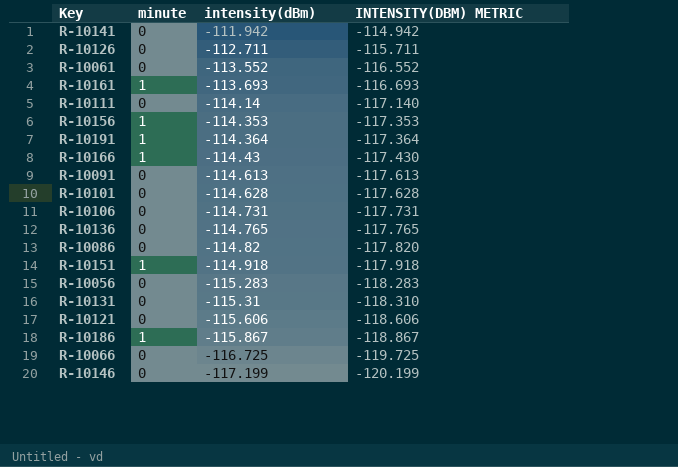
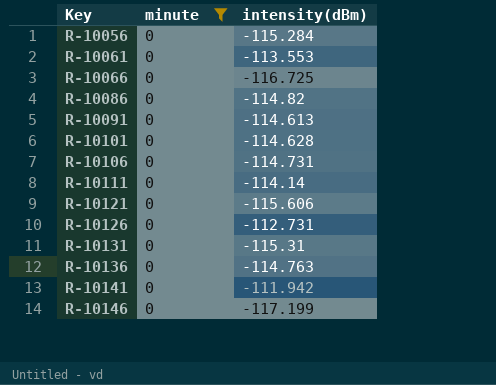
filter: none -> minute = 0
row order: intensity(dBm) descending -> Key ascending
column INTENSITY(DBM) METRIC | formula: [intensity(dBm)] - 3 -> none
R-10056 | intensity(dBm): -115.283 -> -115.284
R-10061 | intensity(dBm): -113.552 -> -113.553
R-10126 | intensity(dBm): -112.711 -> -112.731
R-10136 | intensity(dBm): -114.765 -> -114.763

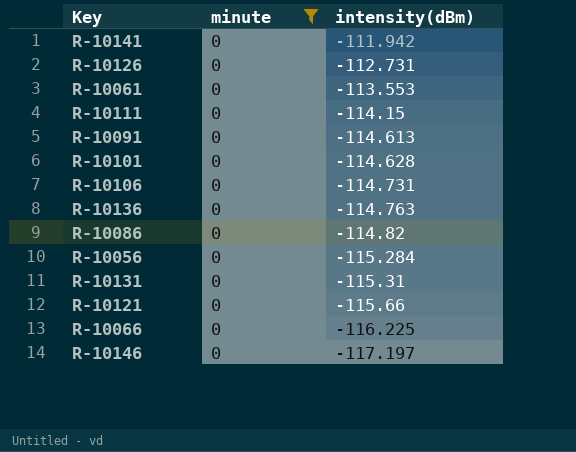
row order: Key ascending -> intensity(dBm) descending
R-10111 | intensity(dBm): -114.14 -> -114.15
R-10121 | intensity(dBm): -115.606 -> -115.66
R-10066 | intensity(dBm): -116.725 -> -116.225
R-10146 | intensity(dBm): -117.199 -> -117.197

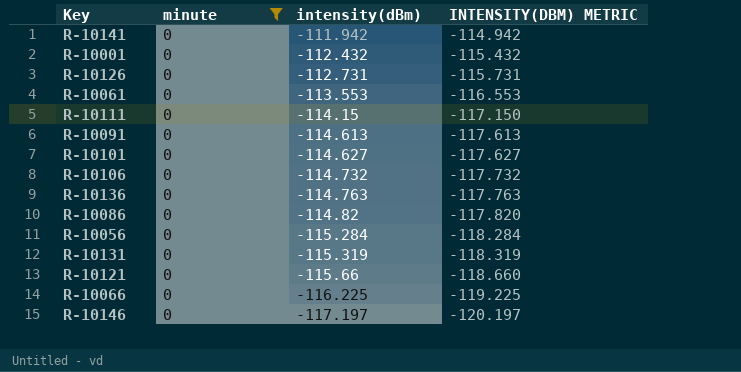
column INTENSITY(DBM) METRIC | formula: none -> [intensity(dBm)] - 3
row R-10001: none -> 0 | -112.432 | -115.432
R-10101 | intensity(dBm): -114.628 -> -114.627
R-10106 | intensity(dBm): -114.731 -> -114.732
R-10131 | intensity(dBm): -115.31 -> -115.319

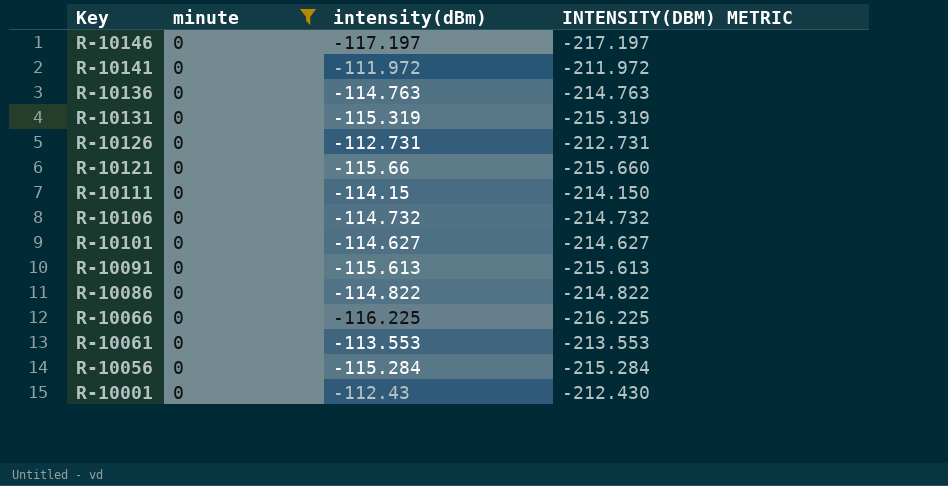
row order: intensity(dBm) descending -> Key descending
column INTENSITY(DBM) METRIC | formula: [intensity(dBm)] - 3 -> [intensity(dBm)] - 100
R-10141 | intensity(dBm): -111.942 -> -111.972
R-10091 | intensity(dBm): -114.613 -> -115.613
R-10086 | intensity(dBm): -114.82 -> -114.822
R-10001 | intensity(dBm): -112.432 -> -112.43

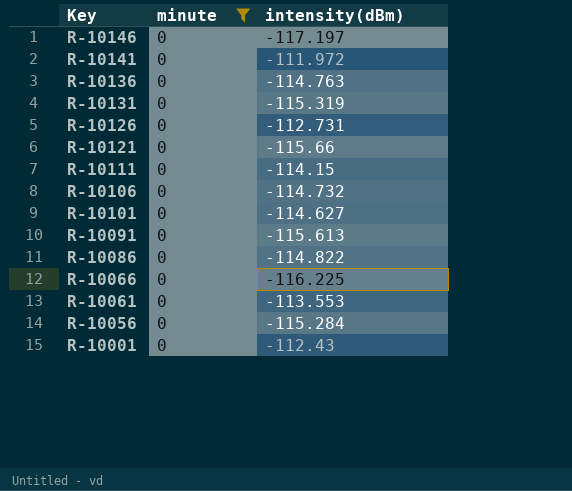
column INTENSITY(DBM) METRIC | formula: [intensity(dBm)] - 100 -> none

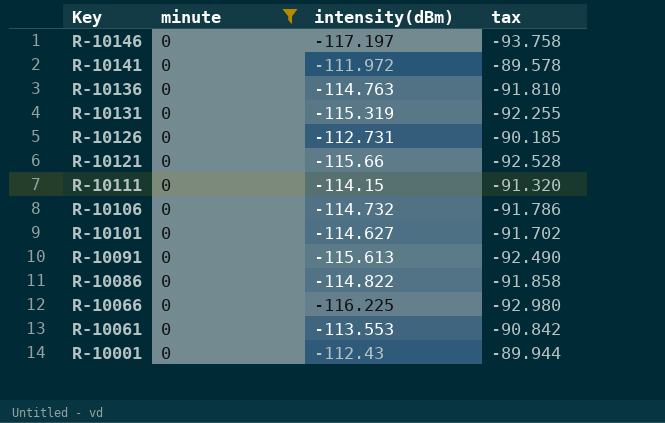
column tax | formula: none -> [intensity(dBm)] * 0.8
row R-10056: 0 | -115.284 -> none

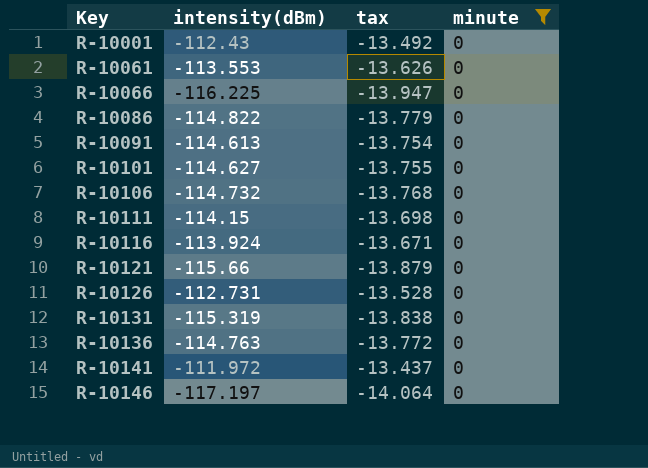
row order: Key descending -> Key ascending
column tax | formula: [intensity(dBm)] * 0.8 -> [intensity(dBm)] * 0.12
column minute | position: 2 -> 4
R-10091 | intensity(dBm): -115.613 -> -114.613
row R-10116: none -> -113.924 | -13.671 | 0

